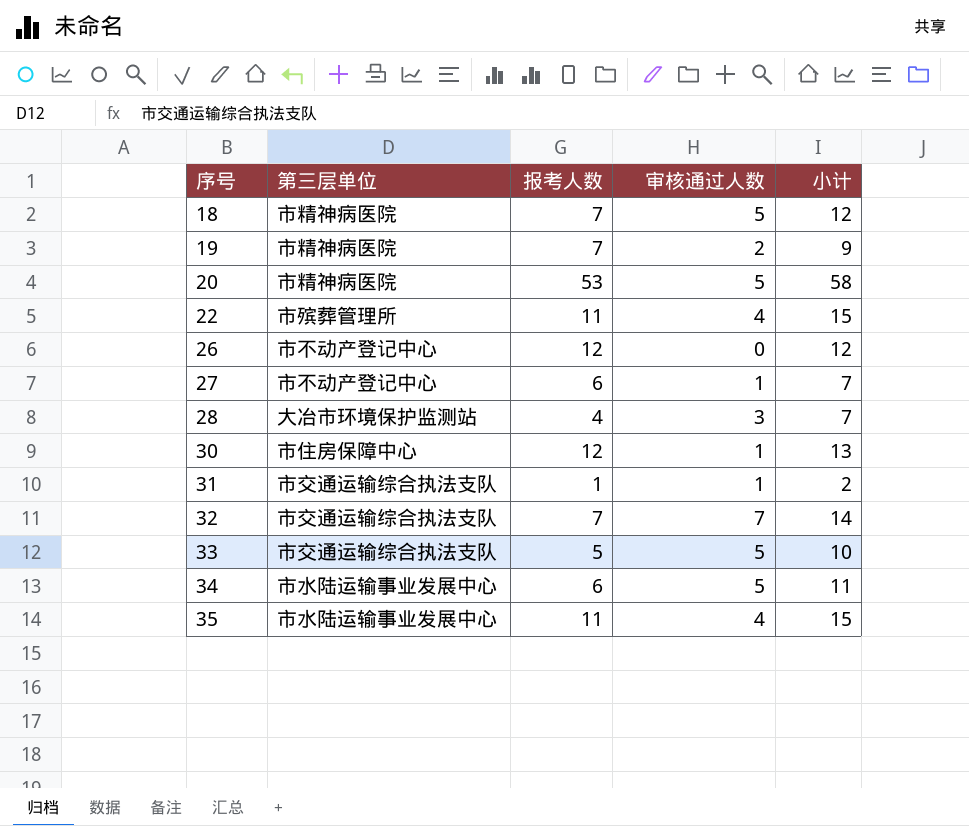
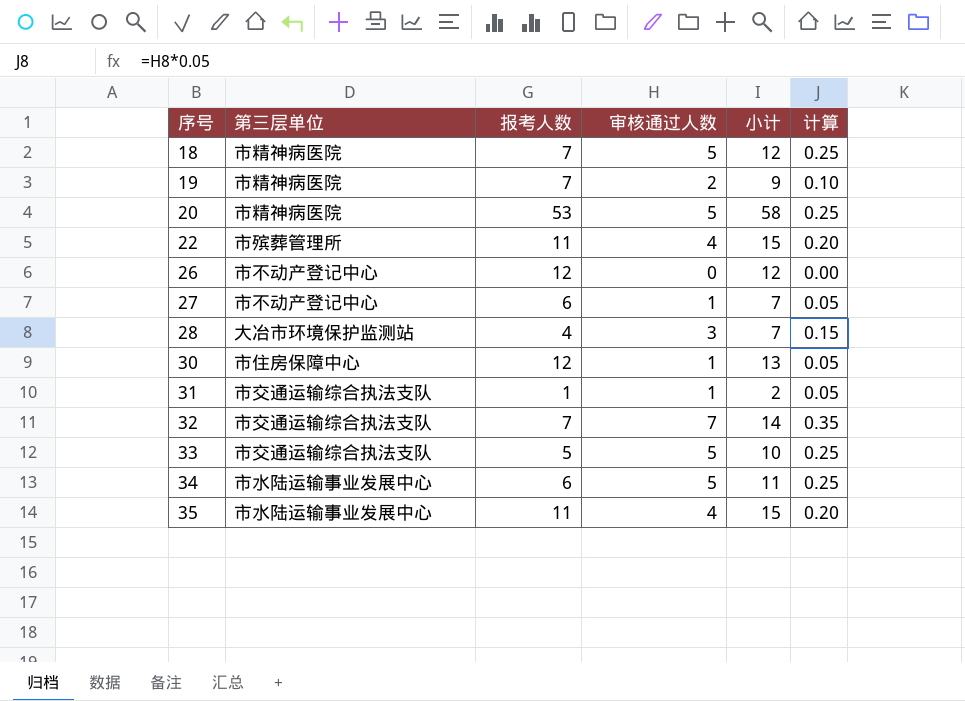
column 计算 | formula: none -> [审核通过人数] * 0.05

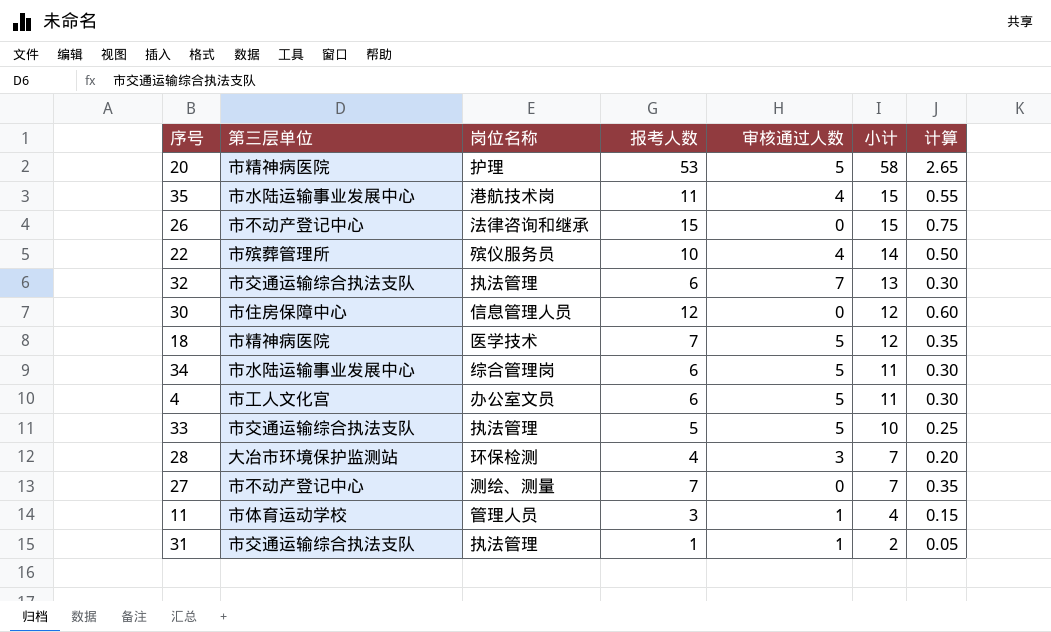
row order: 序号 ascending -> 小计 descending
column 岗位名称 | position: none -> 3
column 计算 | formula: [审核通过人数] * 0.05 -> [报考人数] * 0.05
row 19: 市精神病医院 | 7 | 2 | 9 | 0.10 -> none
26 | 报考人数: 12 -> 15
26 | 小计: 12 -> 15
22 | 报考人数: 11 -> 10
22 | 小计: 15 -> 14
32 | 报考人数: 7 -> 6
32 | 小计: 14 -> 13
30 | 审核通过人数: 1 -> 0
30 | 小计: 13 -> 12
row 4: none -> 市工人文化宫 | 办公室文员 | 6 | 5 | 11 | 0.30
27 | 报考人数: 6 -> 7
27 | 审核通过人数: 1 -> 0
row 11: none -> 市体育运动学校 | 管理人员 | 3 | 1 | 4 | 0.15

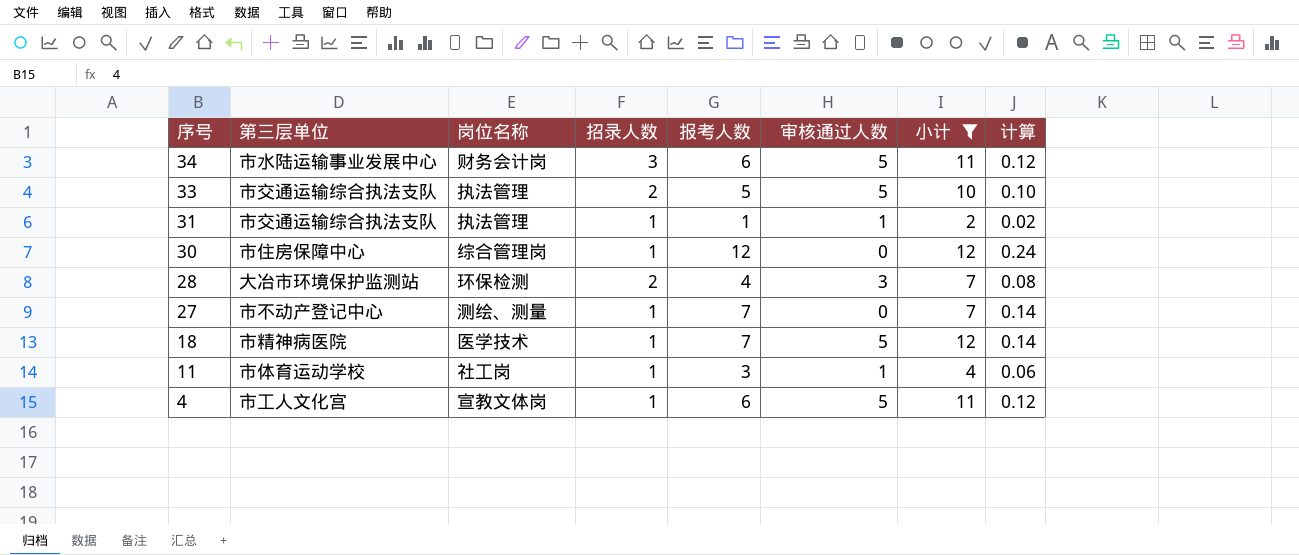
filter: none -> 小计 <= 12
row order: 小计 descending -> 序号 descending
column 招录人数 | position: none -> 4
column 计算 | formula: [报考人数] * 0.05 -> [报考人数] * 0.02
34 | 岗位名称: 综合管理岗 -> 财务会计岗
30 | 岗位名称: 信息管理人员 -> 综合管理岗
11 | 岗位名称: 管理人员 -> 社工岗
4 | 岗位名称: 办公室文员 -> 宣教文体岗

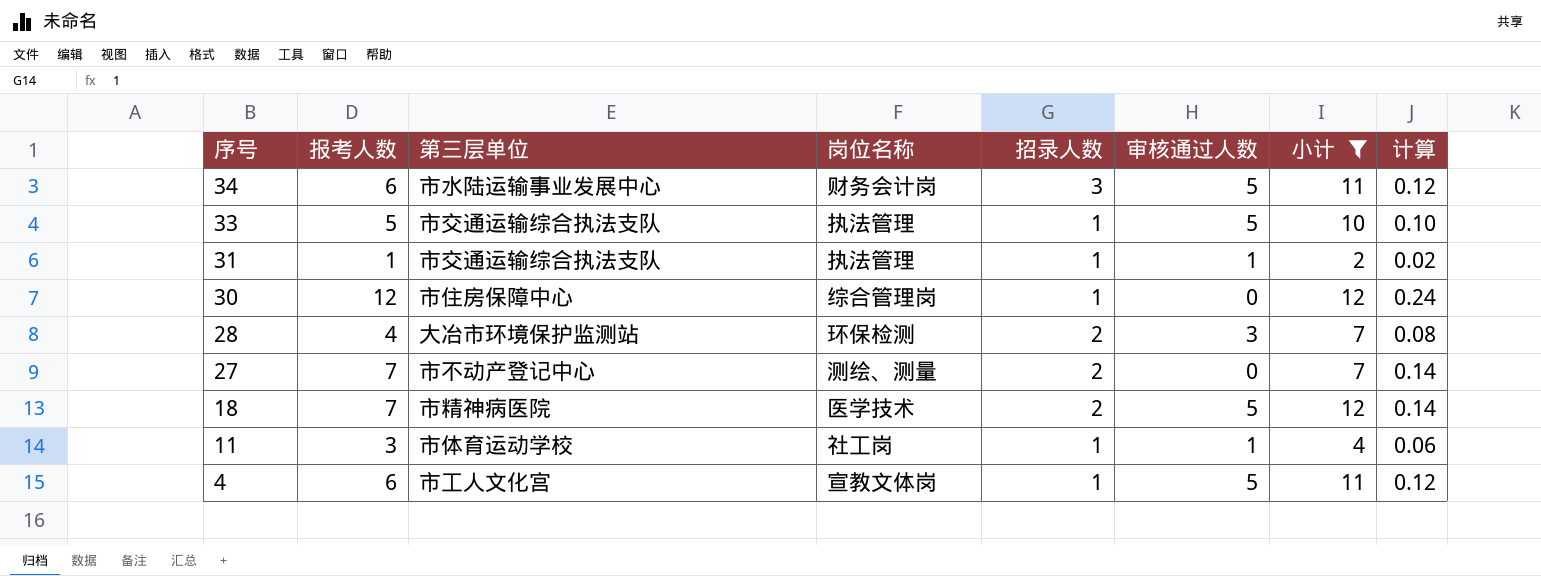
column 报考人数 | position: 5 -> 2
33 | 招录人数: 2 -> 1
27 | 招录人数: 1 -> 2
18 | 招录人数: 1 -> 2

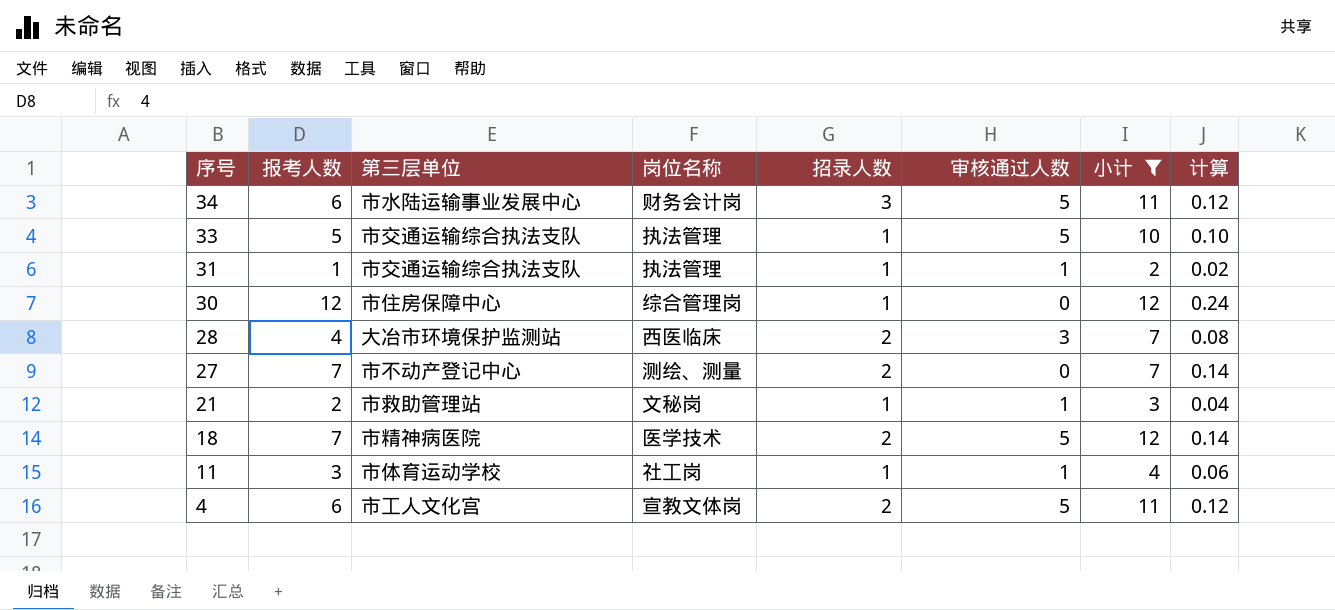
28 | 岗位名称: 环保检测 -> 西医临床
row 21: none -> 2 | 市救助管理站 | 文秘岗 | 1 | 1 | 3 | 0.04
4 | 招录人数: 1 -> 2

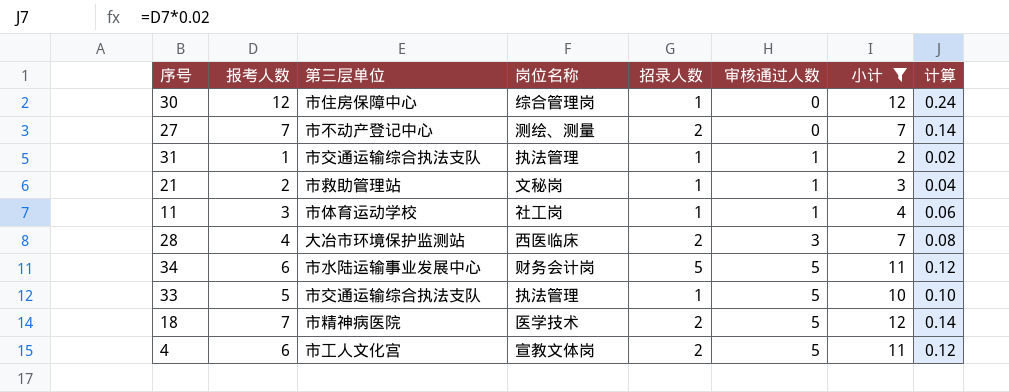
row order: 序号 descending -> 审核通过人数 ascending
34 | 招录人数: 3 -> 5

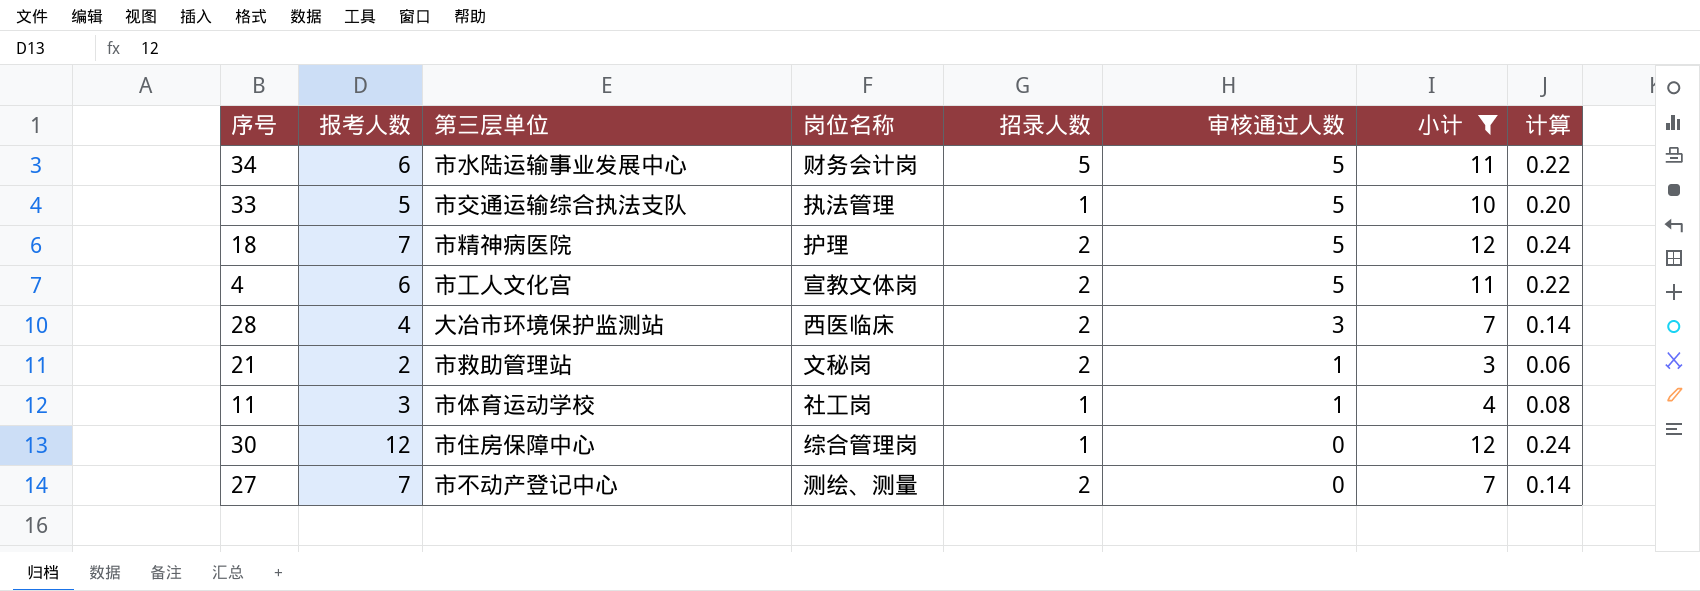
row order: 审核通过人数 ascending -> 审核通过人数 descending
column 计算 | formula: [报考人数] * 0.02 -> [小计] * 0.02
row 31: 1 | 市交通运输综合执法支队 | 执法管理 | 1 | 1 | 2 | 0.02 -> none
18 | 岗位名称: 医学技术 -> 护理
21 | 招录人数: 1 -> 2

